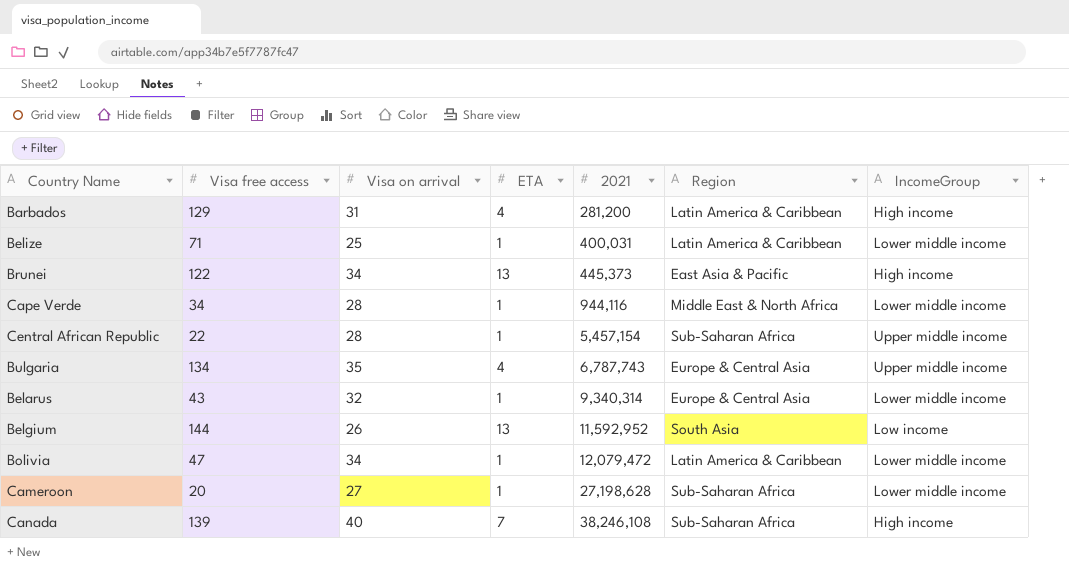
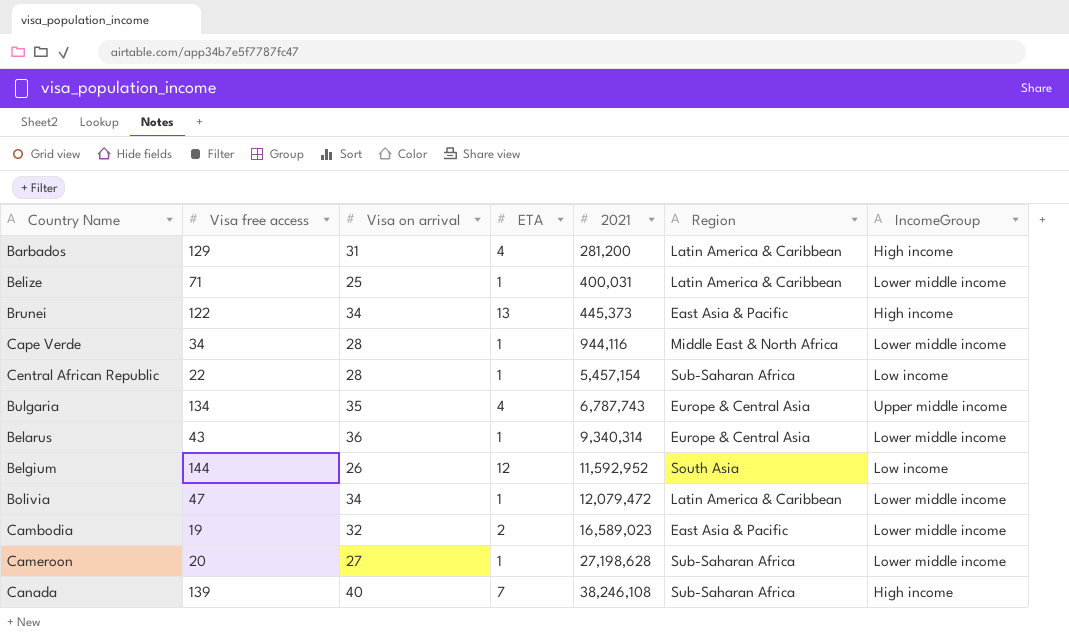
Central African Republic | IncomeGroup: Upper middle income -> Low income
Belarus | Visa on arrival: 32 -> 36
Belgium | ETA: 13 -> 12
row Cambodia: none -> 19 | 32 | 2 | 16,589,023 | East Asia & Pacific | Lower middle income

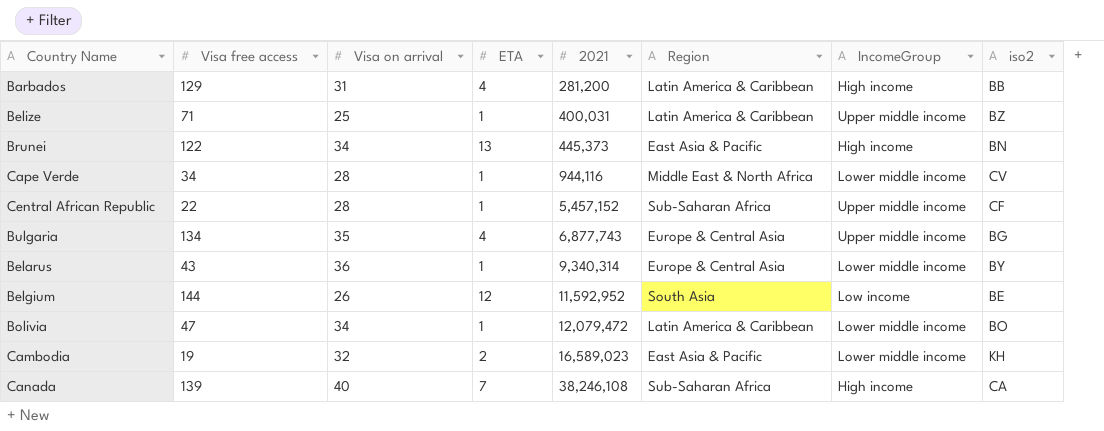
column iso2 | position: none -> 8
row Cameroon: 20 | 27 | 1 | 27,198,628 | Sub-Saharan Africa | Lower middle income -> none
Belize | IncomeGroup: Lower middle income -> Upper middle income
Central African Republic | 2021: 5,457,154 -> 5,457,152
Central African Republic | IncomeGroup: Low income -> Upper middle income
Bulgaria | 2021: 6,787,743 -> 6,877,743

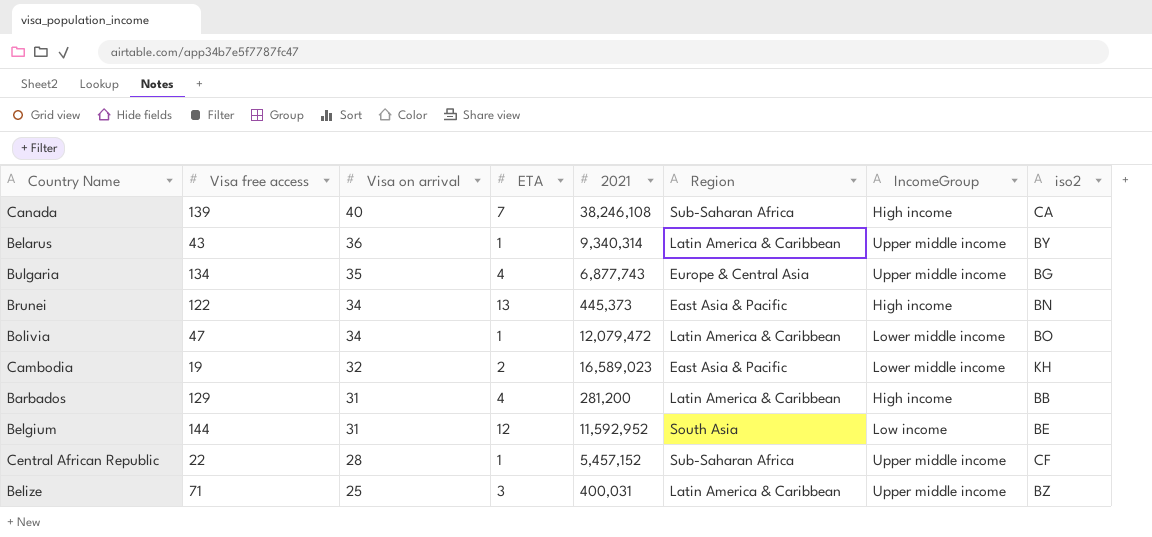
row order: 2021 ascending -> Visa on arrival descending
row Cape Verde: 34 | 28 | 1 | 944,116 | Middle East & North Africa | Lower middle income | CV -> none
Belarus | Region: Europe & Central Asia -> Latin America & Caribbean
Belarus | IncomeGroup: Lower middle income -> Upper middle income
Belgium | Visa on arrival: 26 -> 31
Belize | ETA: 1 -> 3

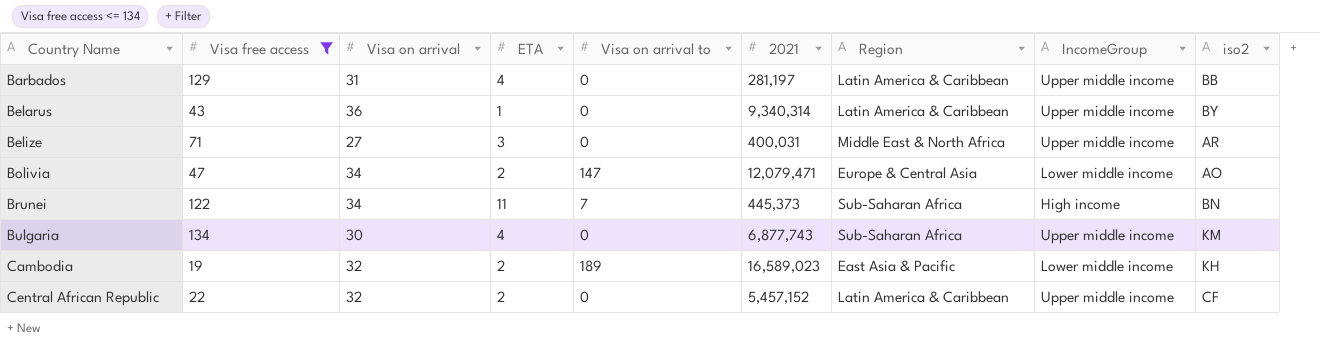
filter: none -> Visa free access <= 134
row order: Visa on arrival descending -> Country Name ascending
column Visa on arrival to | position: none -> 5
Barbados | 2021: 281,200 -> 281,197
Barbados | IncomeGroup: High income -> Upper middle income
Belize | Visa on arrival: 25 -> 27
Belize | Region: Latin America & Caribbean -> Middle East & North Africa
Belize | iso2: BZ -> AR
Bolivia | ETA: 1 -> 2
Bolivia | 2021: 12,079,472 -> 12,079,471
Bolivia | Region: Latin America & Caribbean -> Europe & Central Asia
Bolivia | iso2: BO -> AO
Brunei | ETA: 13 -> 11
Brunei | Region: East Asia & Pacific -> Sub-Saharan Africa
Bulgaria | Visa on arrival: 35 -> 30
Bulgaria | Region: Europe & Central Asia -> Sub-Saharan Africa
Bulgaria | iso2: BG -> KM
Central African Republic | Visa on arrival: 28 -> 32
Central African Republic | ETA: 1 -> 2
Central African Republic | Region: Sub-Saharan Africa -> Latin America & Caribbean

